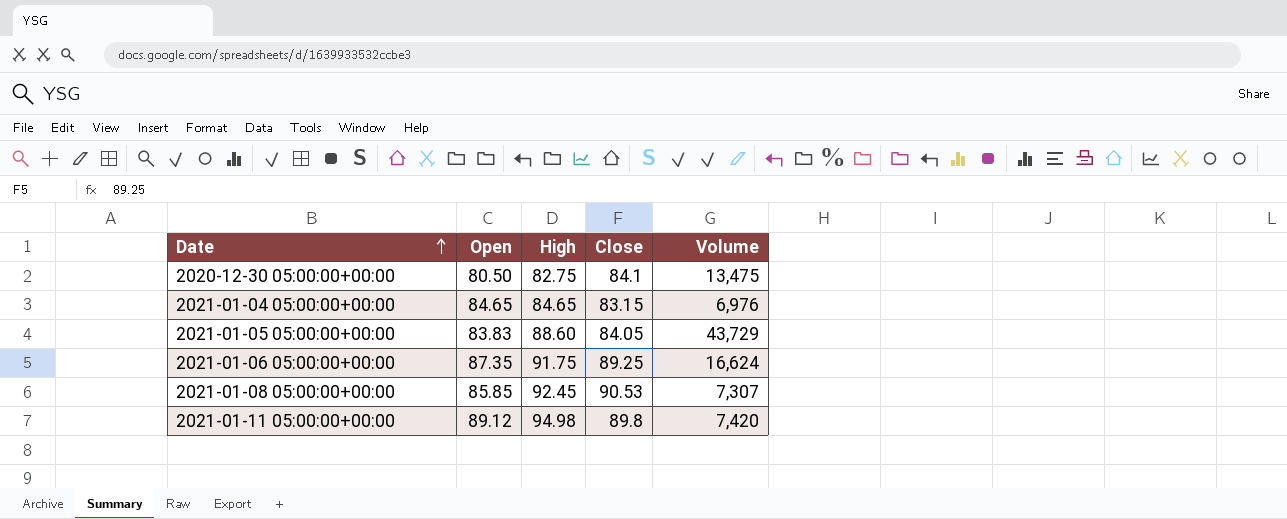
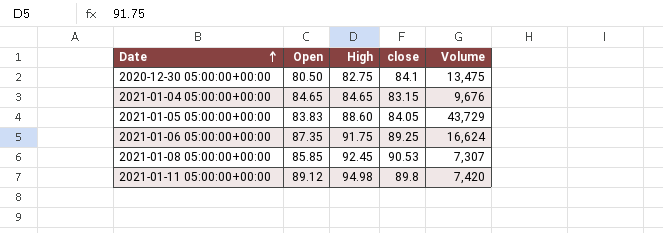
column name: Close -> close
2021-01-04 05:00:00+00:00 | Volume: 6,976 -> 9,676

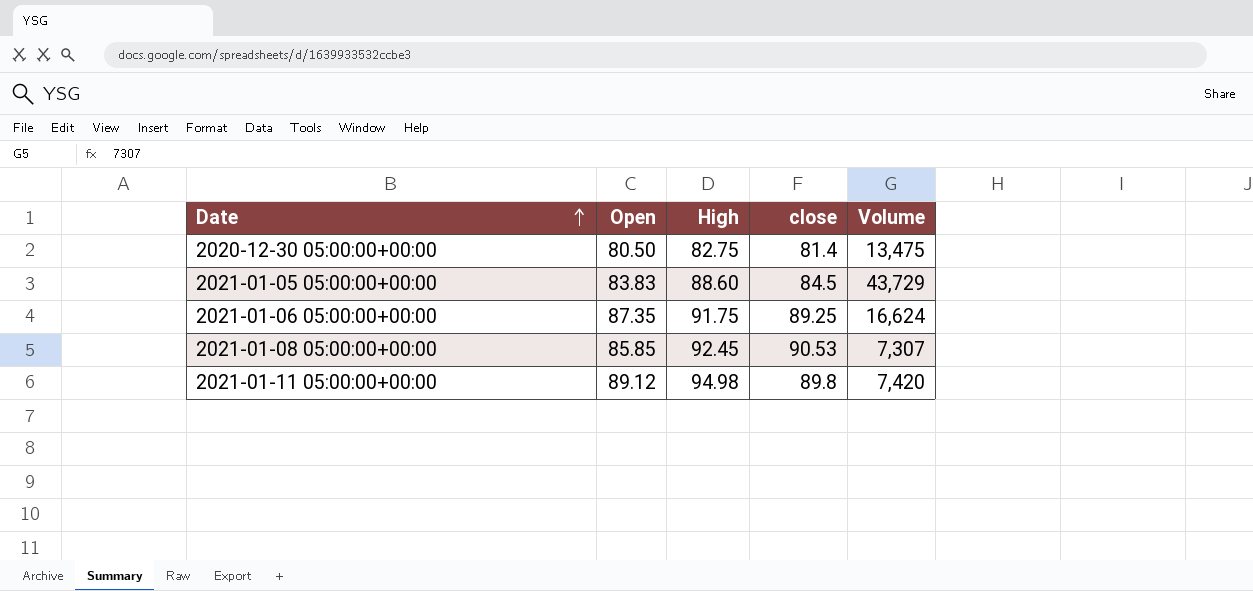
row 2021-01-04 05:00:00+00:00: 84.65 | 84.65 | 83.15 | 9,676 -> none
2020-12-30 05:00:00+00:00 | close: 84.1 -> 81.4
2021-01-05 05:00:00+00:00 | close: 84.05 -> 84.5

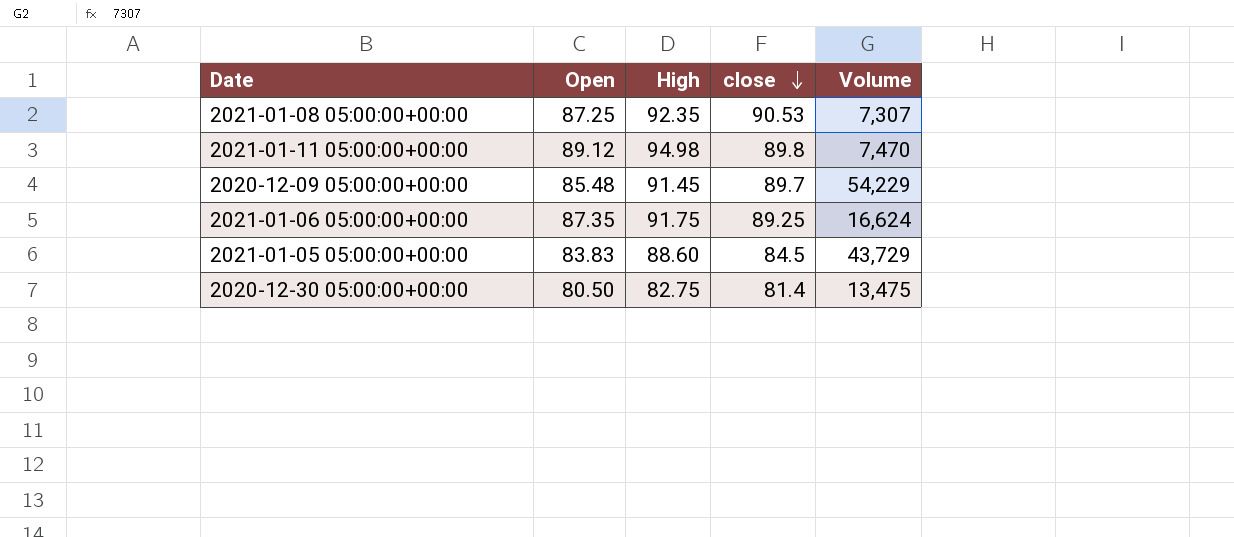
row order: Date ascending -> close descending
2021-01-08 05:00:00+00:00 | Open: 85.85 -> 87.25
2021-01-08 05:00:00+00:00 | High: 92.45 -> 92.35
2021-01-11 05:00:00+00:00 | Volume: 7,420 -> 7,470
row 2020-12-09 05:00:00+00:00: none -> 85.48 | 91.45 | 89.7 | 54,229

